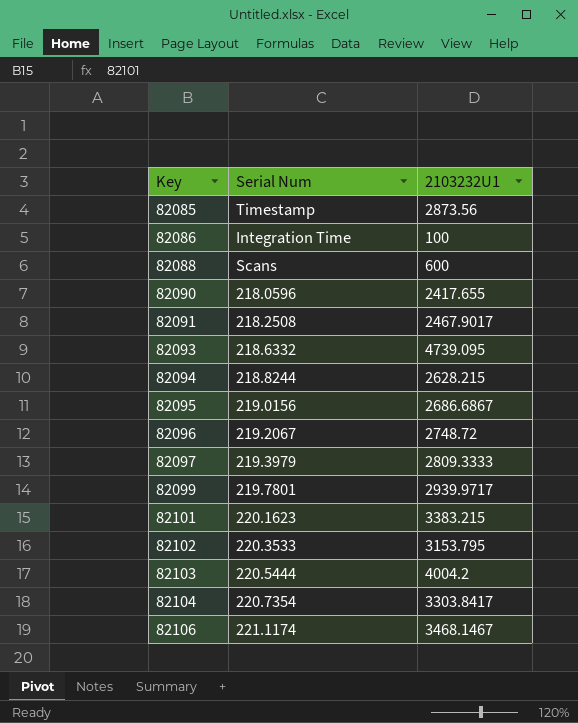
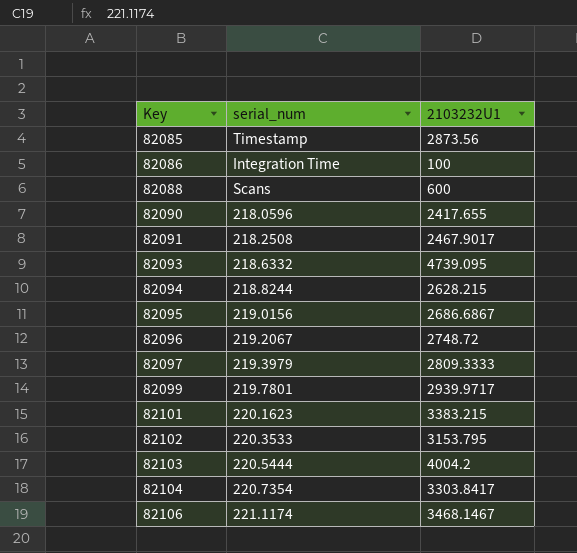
column name: Serial Num -> serial_num

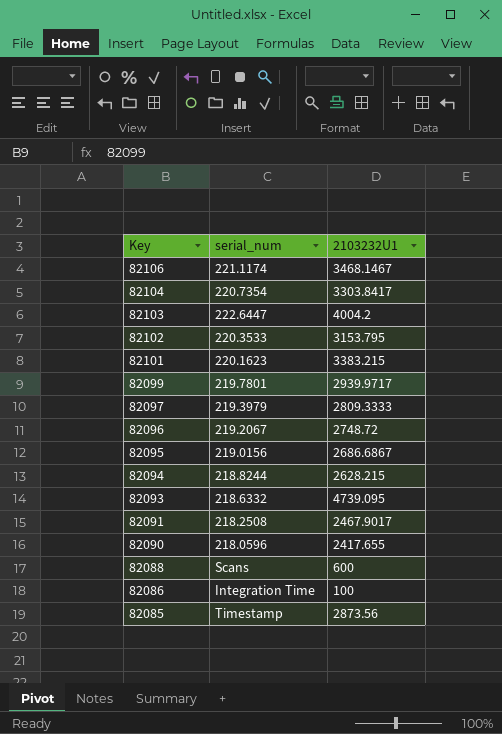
row order: Key ascending -> Key descending
82103 | serial_num: 220.5444 -> 222.6447

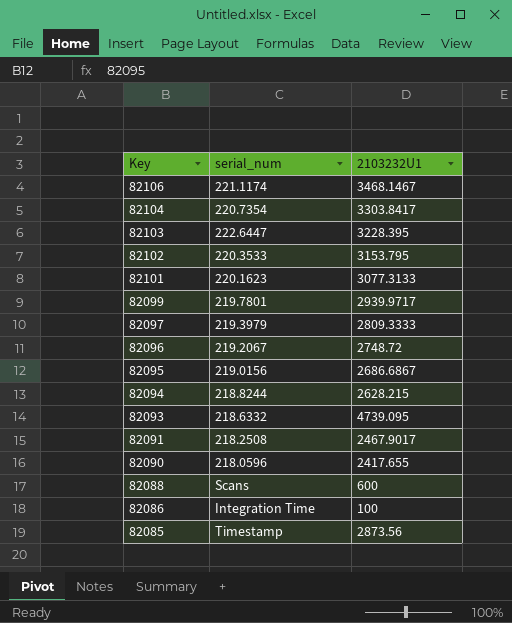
82103 | 2103232U1: 4004.2 -> 3228.395
82101 | 2103232U1: 3383.215 -> 3077.3133

